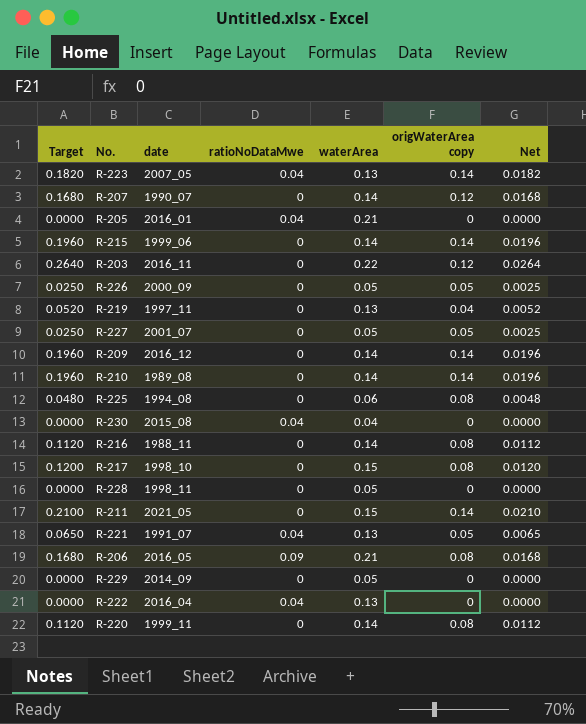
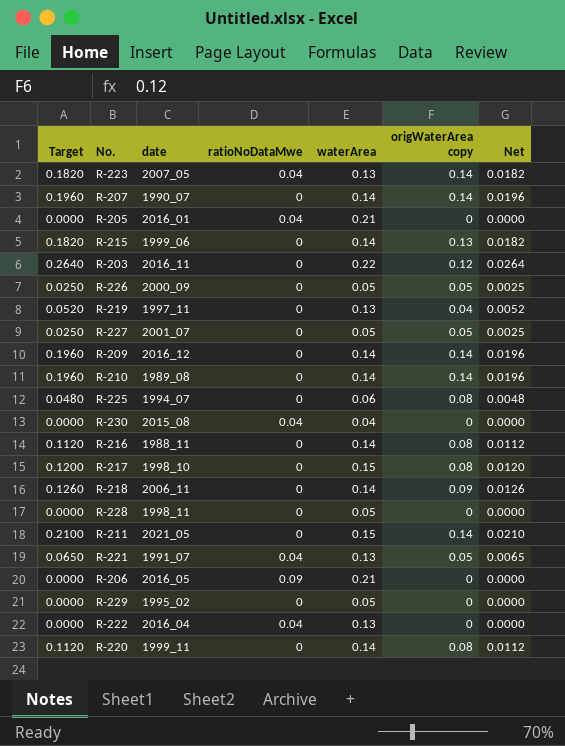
R-207 | Target: 0.1680 -> 0.1960
R-207 | origWaterArea copy: 0.12 -> 0.14
R-207 | Net: 0.0168 -> 0.0196
R-215 | Target: 0.1960 -> 0.1820
R-215 | origWaterArea copy: 0.14 -> 0.13
R-215 | Net: 0.0196 -> 0.0182
R-225 | date: 1994_08 -> 1994_07
row R-218: none -> 0.1260 | 2006_11 | 0 | 0.14 | 0.09 | 0.0126
R-206 | Target: 0.1680 -> 0.0000
R-206 | origWaterArea copy: 0.08 -> 0
R-206 | Net: 0.0168 -> 0.0000
R-229 | date: 2014_09 -> 1995_02

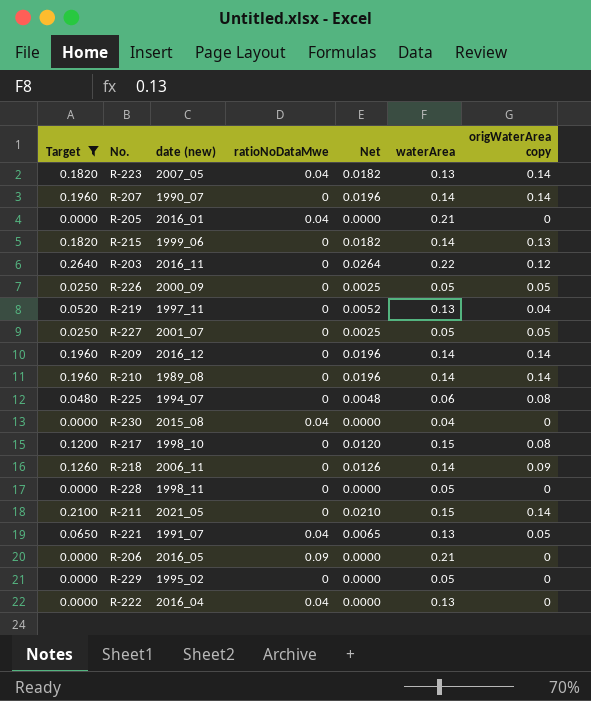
filter: none -> Target != 0.1120
column name: date -> date (new)
column Net | position: 7 -> 5

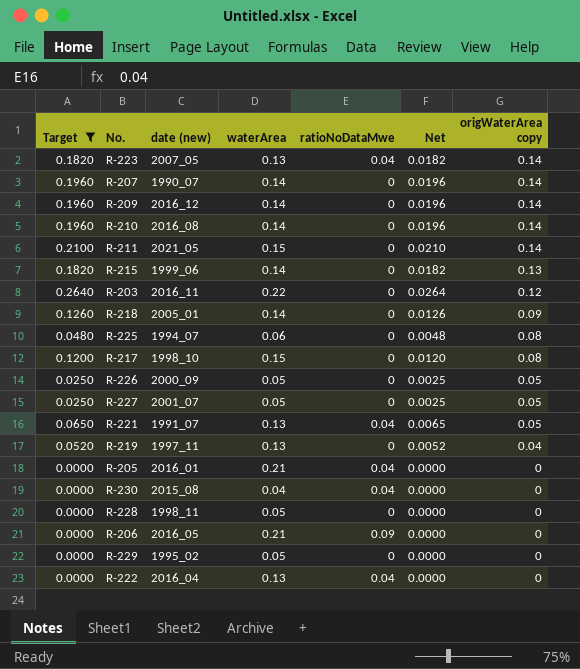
row order: none -> origWaterArea copy descending
column waterArea | position: 6 -> 4
R-210 | date (new): 1989_08 -> 2016_08
R-218 | date (new): 2006_11 -> 2005_01

